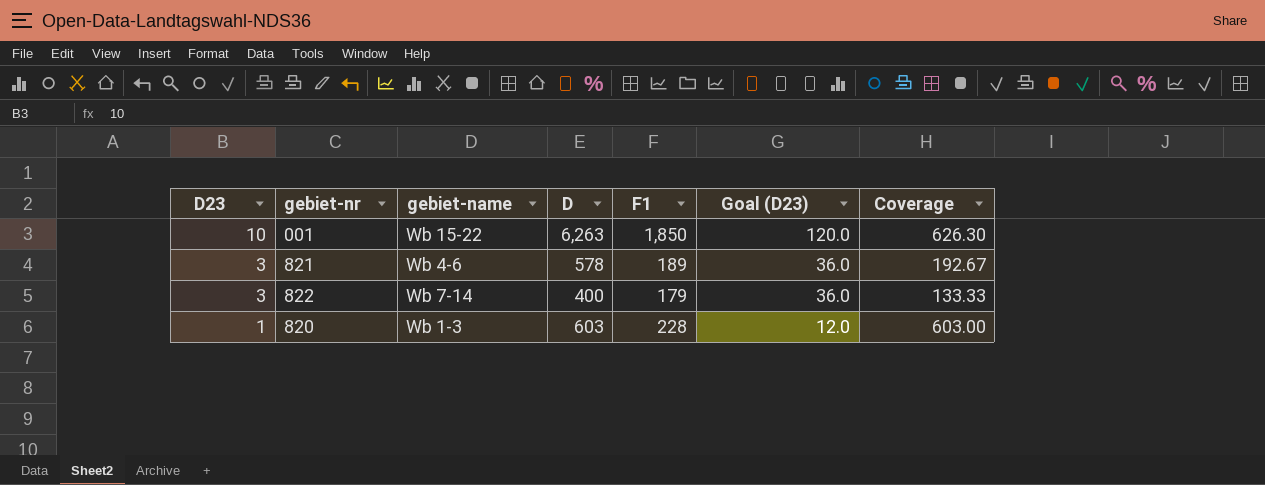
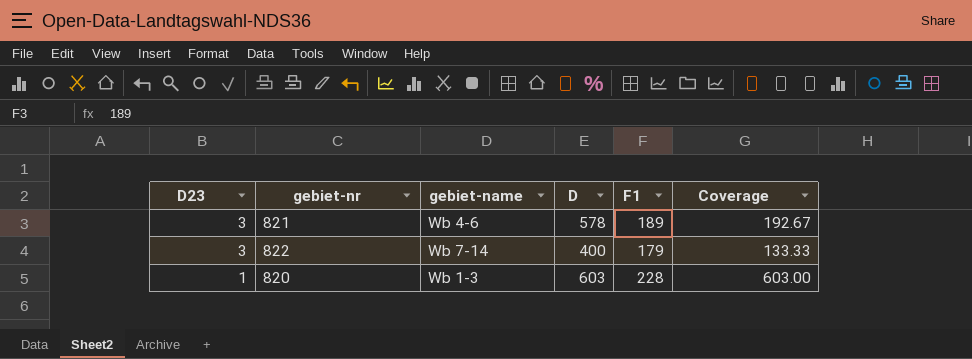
column Goal (D23) | formula: [D23] * 12 -> none
row 001: 10 | Wb 15-22 | 6,263 | 1,850 | 120.0 | 626.30 -> none

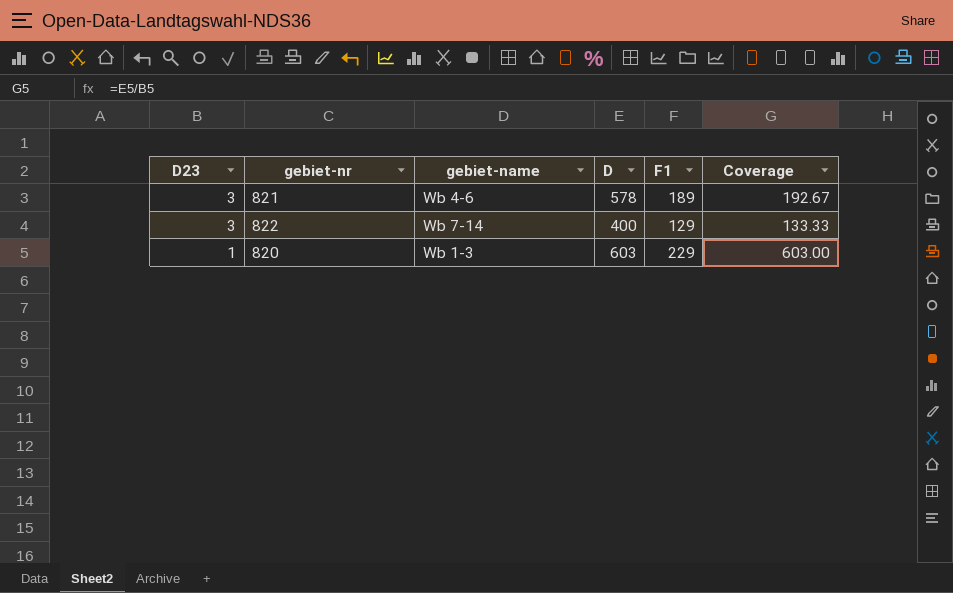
822 | F1: 179 -> 129
820 | F1: 228 -> 229

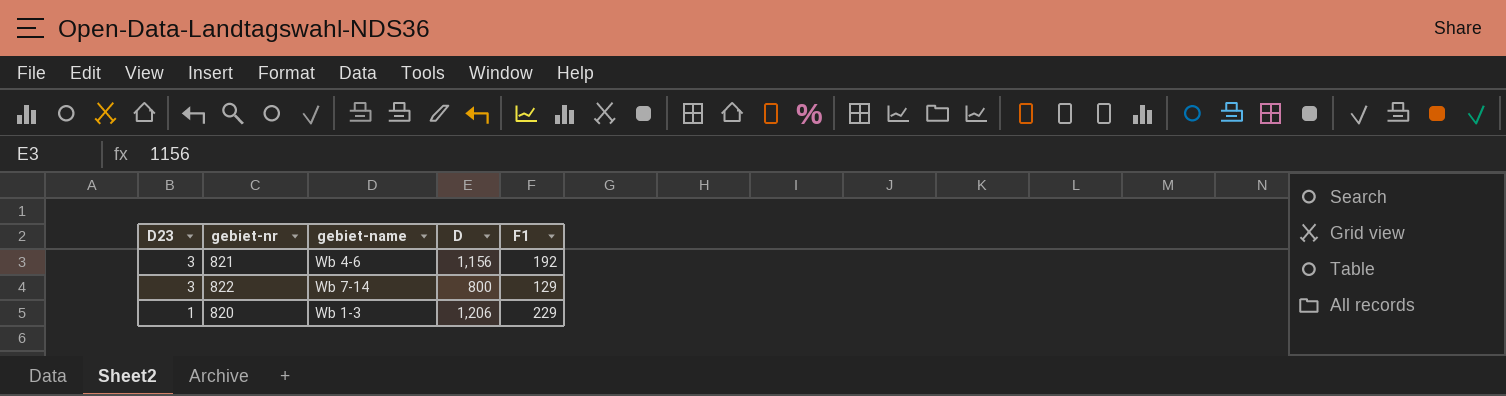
column Coverage | formula: [D] / [D23] -> none
821 | D: 578 -> 1,156
821 | F1: 189 -> 192
822 | D: 400 -> 800
820 | D: 603 -> 1,206

